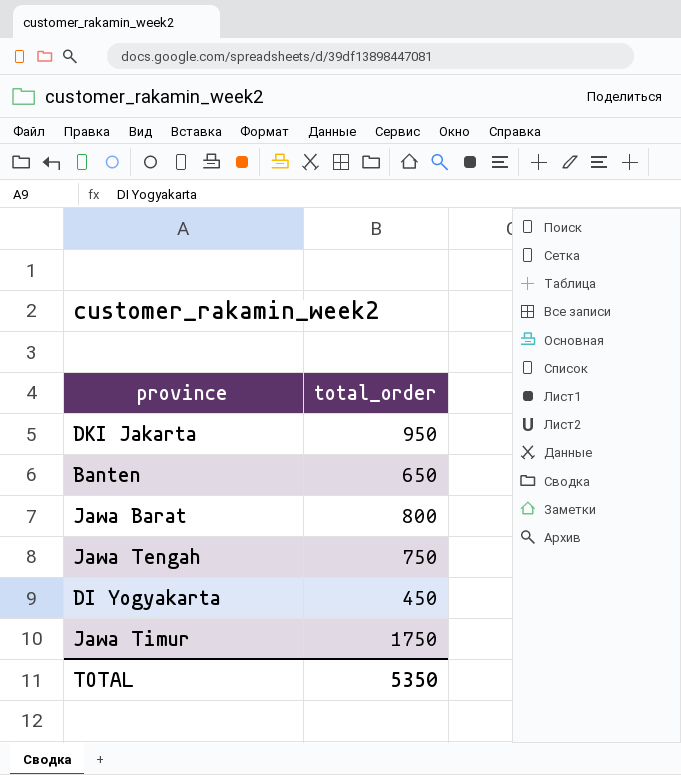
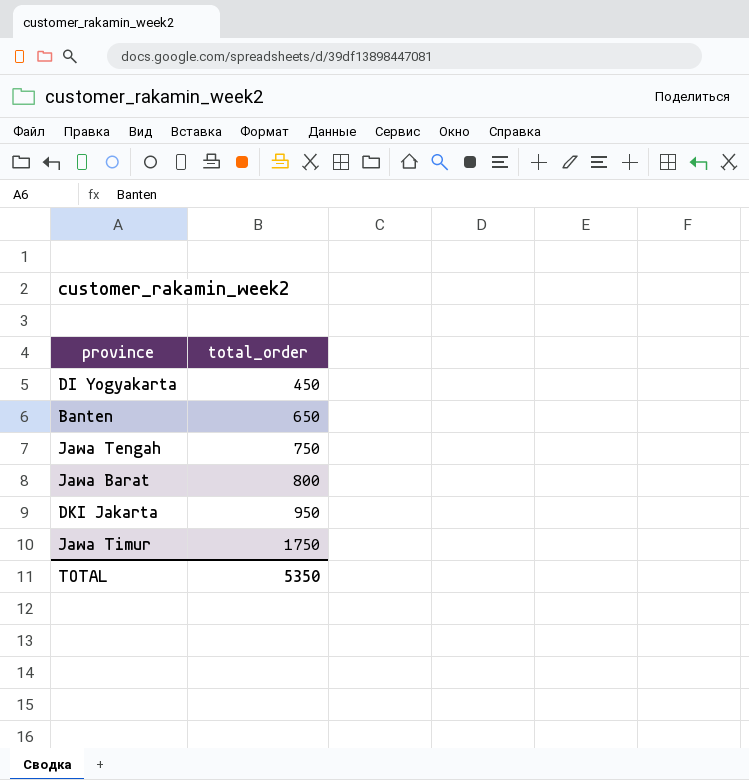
row order: none -> total_order ascending

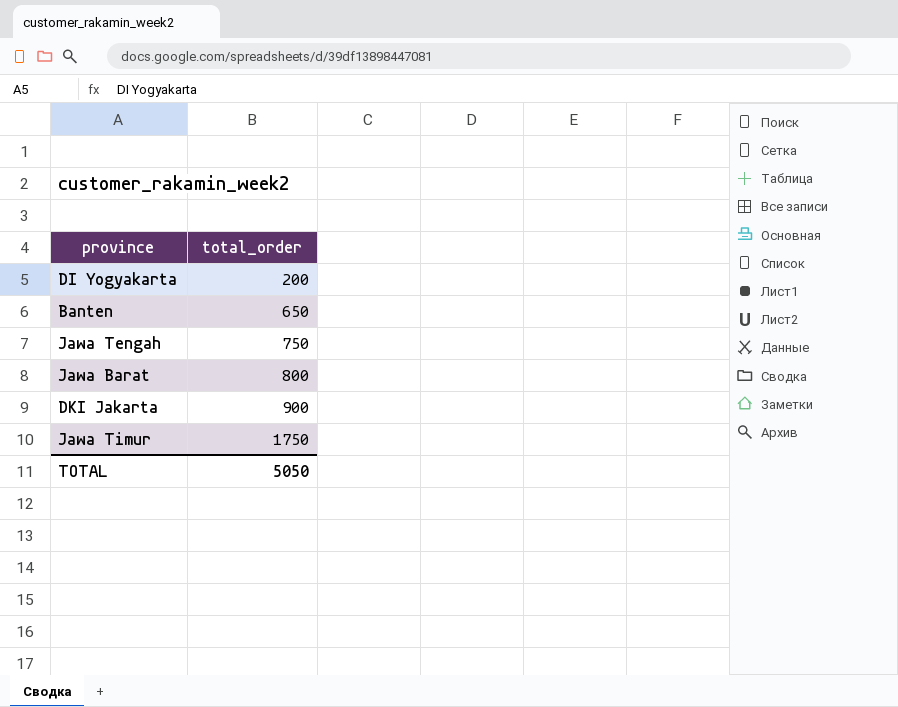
DI Yogyakarta | total_order: 450 -> 200
DKI Jakarta | total_order: 950 -> 900
TOTAL | total_order: 5350 -> 5050

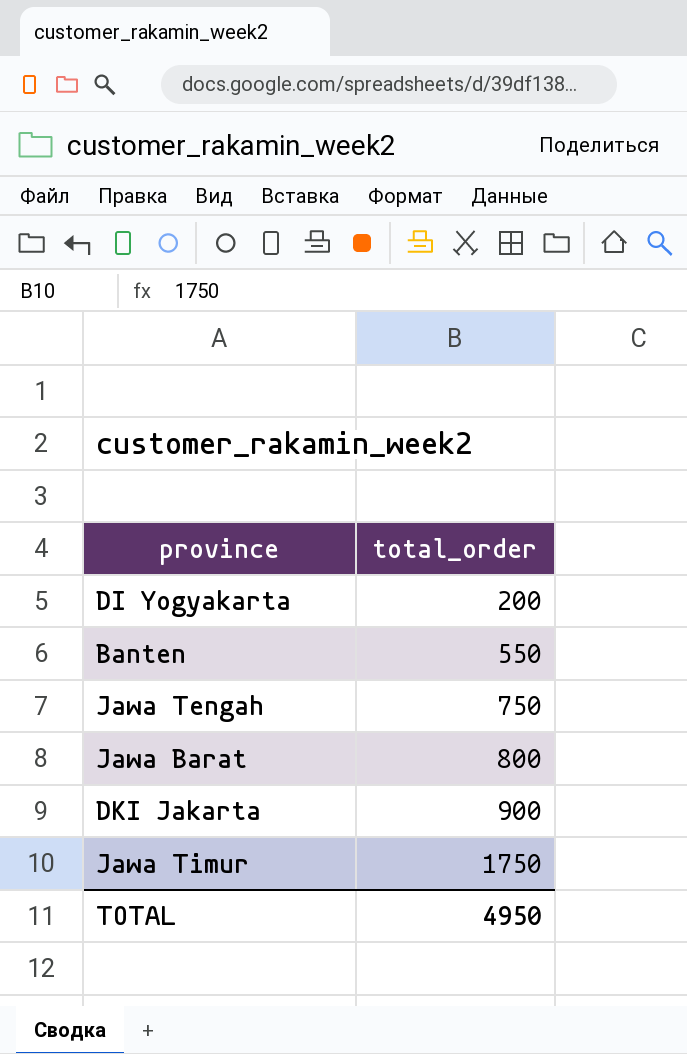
Banten | total_order: 650 -> 550
TOTAL | total_order: 5050 -> 4950

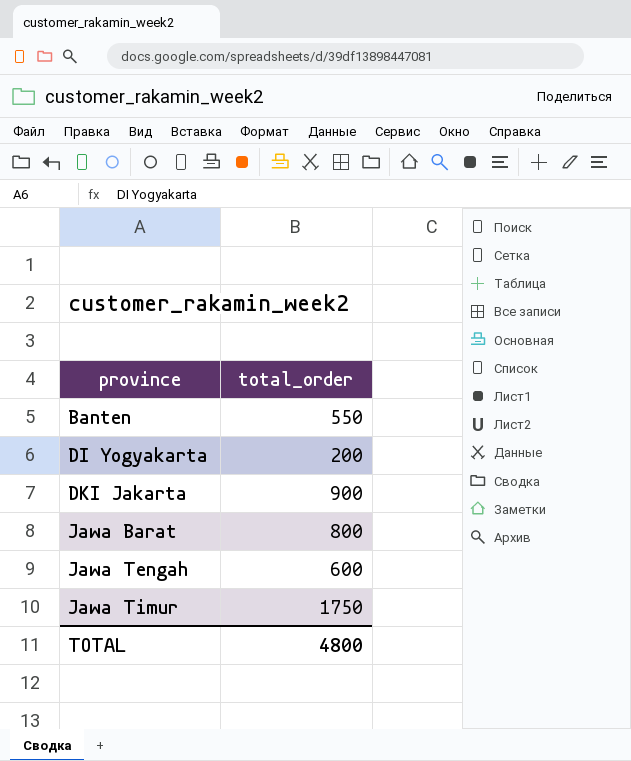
row order: total_order ascending -> province ascending
Jawa Tengah | total_order: 750 -> 600
TOTAL | total_order: 4950 -> 4800

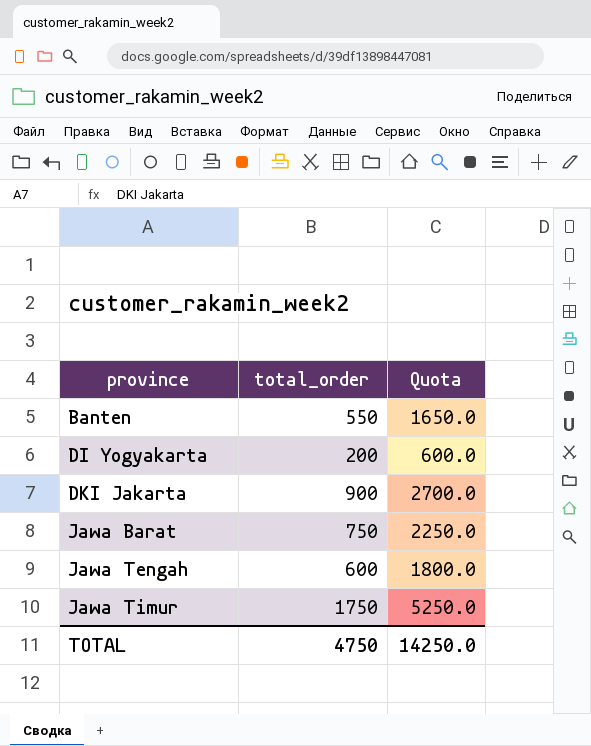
column Quota | formula: none -> [total_order] * 3
Jawa Barat | total_order: 800 -> 750
TOTAL | total_order: 4800 -> 4750

